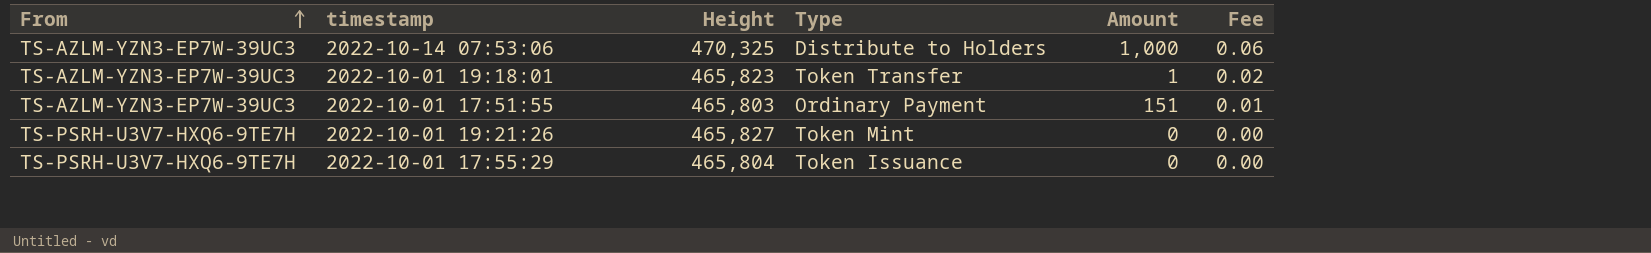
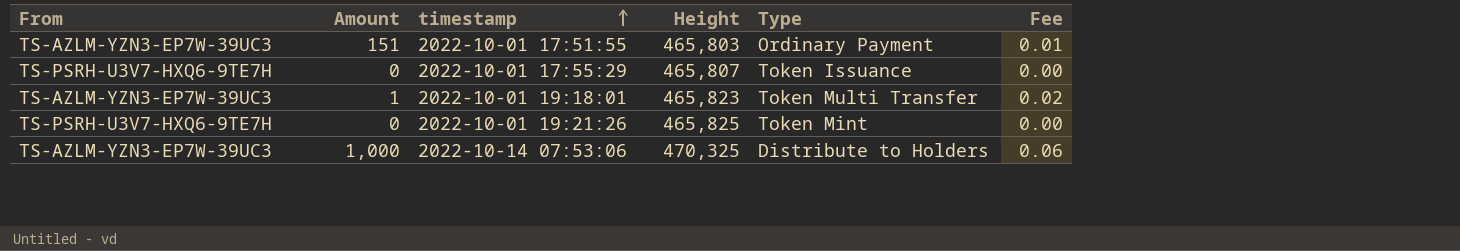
row order: From ascending -> timestamp ascending
column Amount | position: 5 -> 2
2022-10-01 17:55:29 | Height: 465,804 -> 465,807
2022-10-01 19:18:01 | Type: Token Transfer -> Token Multi Transfer
2022-10-01 19:21:26 | Height: 465,827 -> 465,825

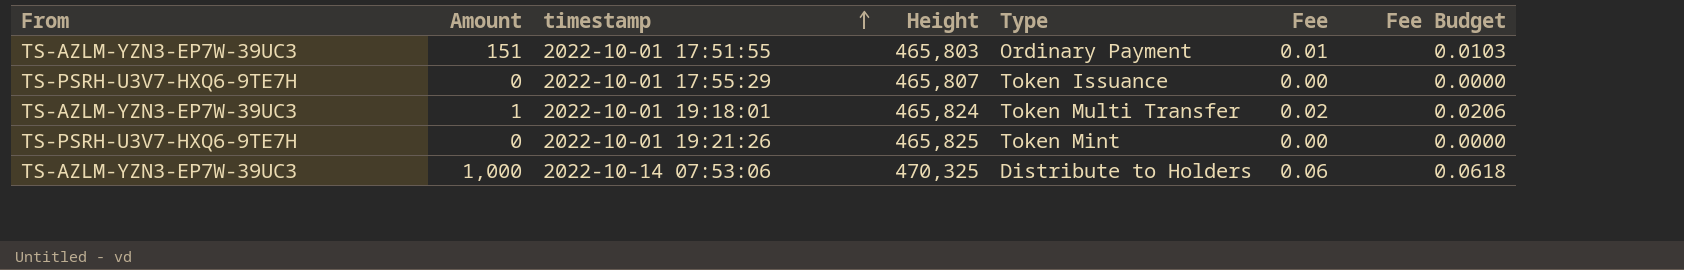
column Fee Budget | formula: none -> [Fee] * 1.03
2022-10-01 19:18:01 | Height: 465,823 -> 465,824

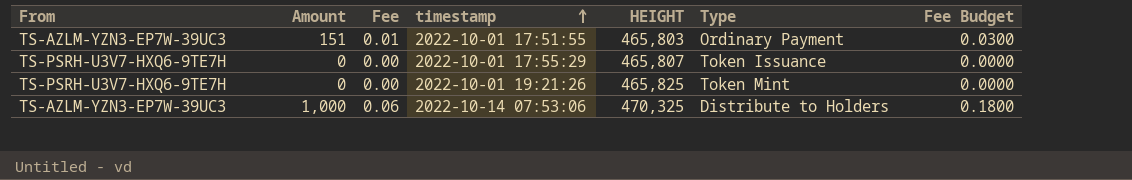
column Fee | position: 6 -> 3
column name: Height -> HEIGHT
column Fee Budget | formula: [Fee] * 1.03 -> [Fee] * 3
row 2022-10-01 19:18:01: TS-AZLM-YZN3-EP7W-39UC3 | 1 | 465,824 | Token Multi Transfer | 0.02 | 0.0206 -> none

